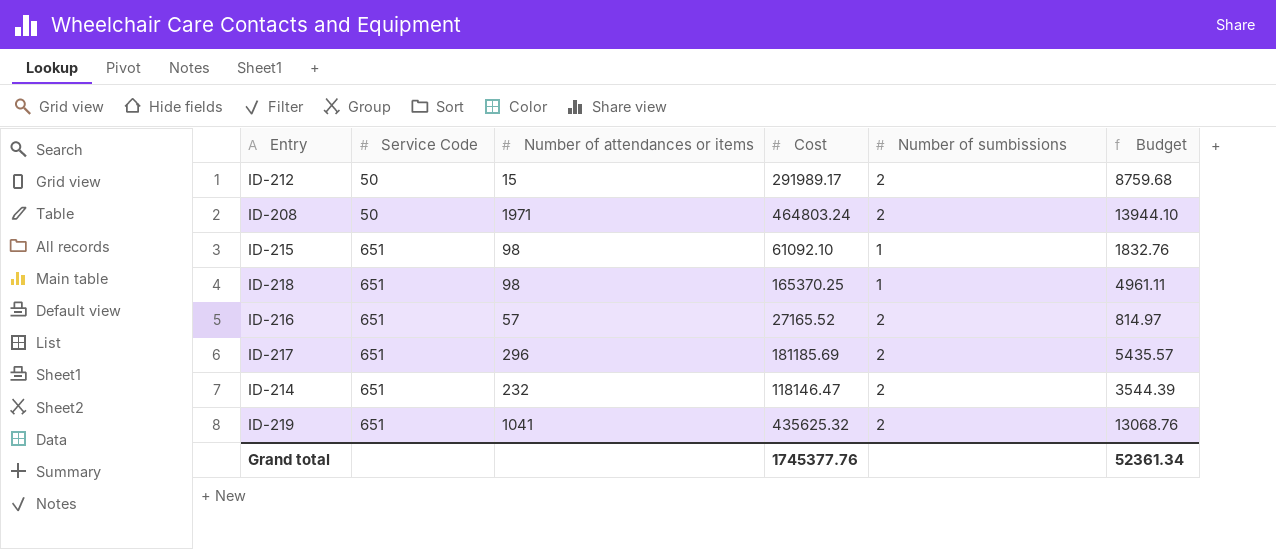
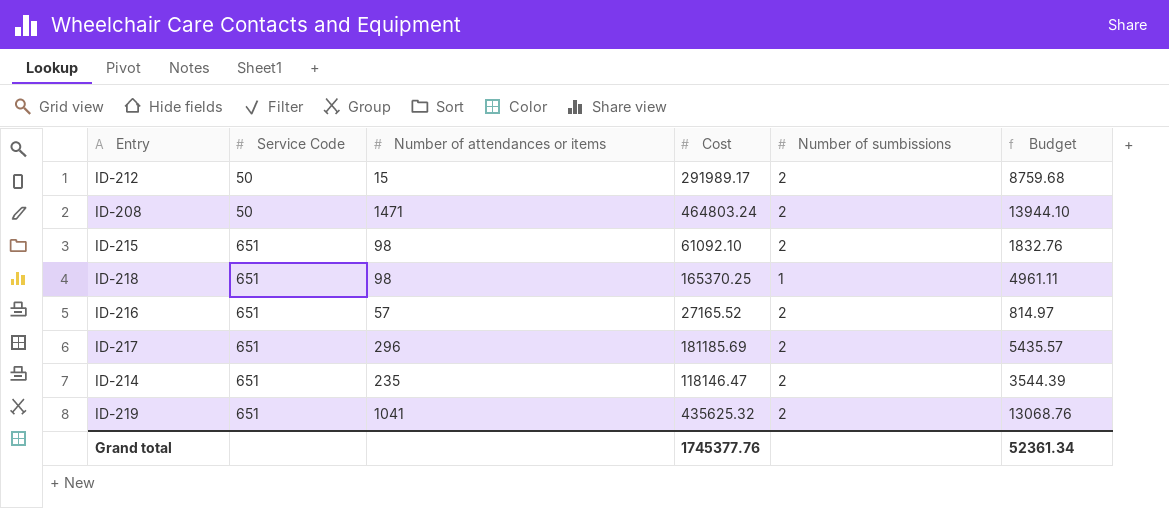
ID-208 | Number of attendances or items: 1971 -> 1471
ID-215 | Number of sumbissions: 1 -> 2
ID-214 | Number of attendances or items: 232 -> 235

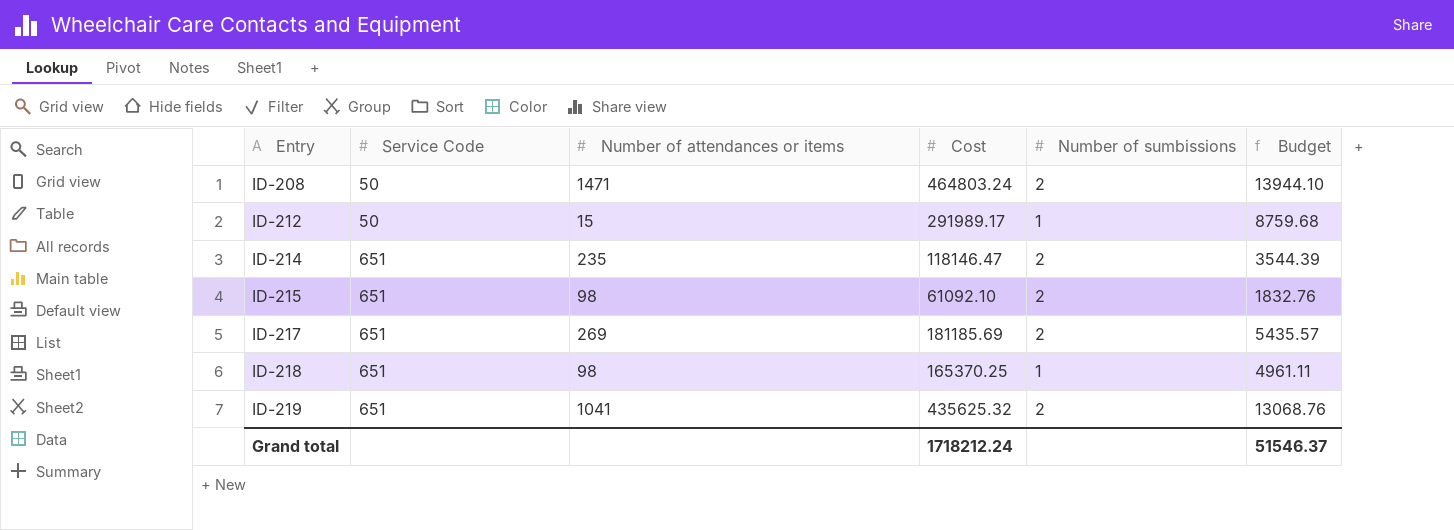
row order: Service Code ascending -> Entry ascending
row ID-216: 651 | 57 | 27165.52 | 2 | 814.97 -> none
ID-212 | Number of sumbissions: 2 -> 1
ID-217 | Number of attendances or items: 296 -> 269
Grand total | Cost: 1745377.76 -> 1718212.24
Grand total | Budget: 52361.34 -> 51546.37

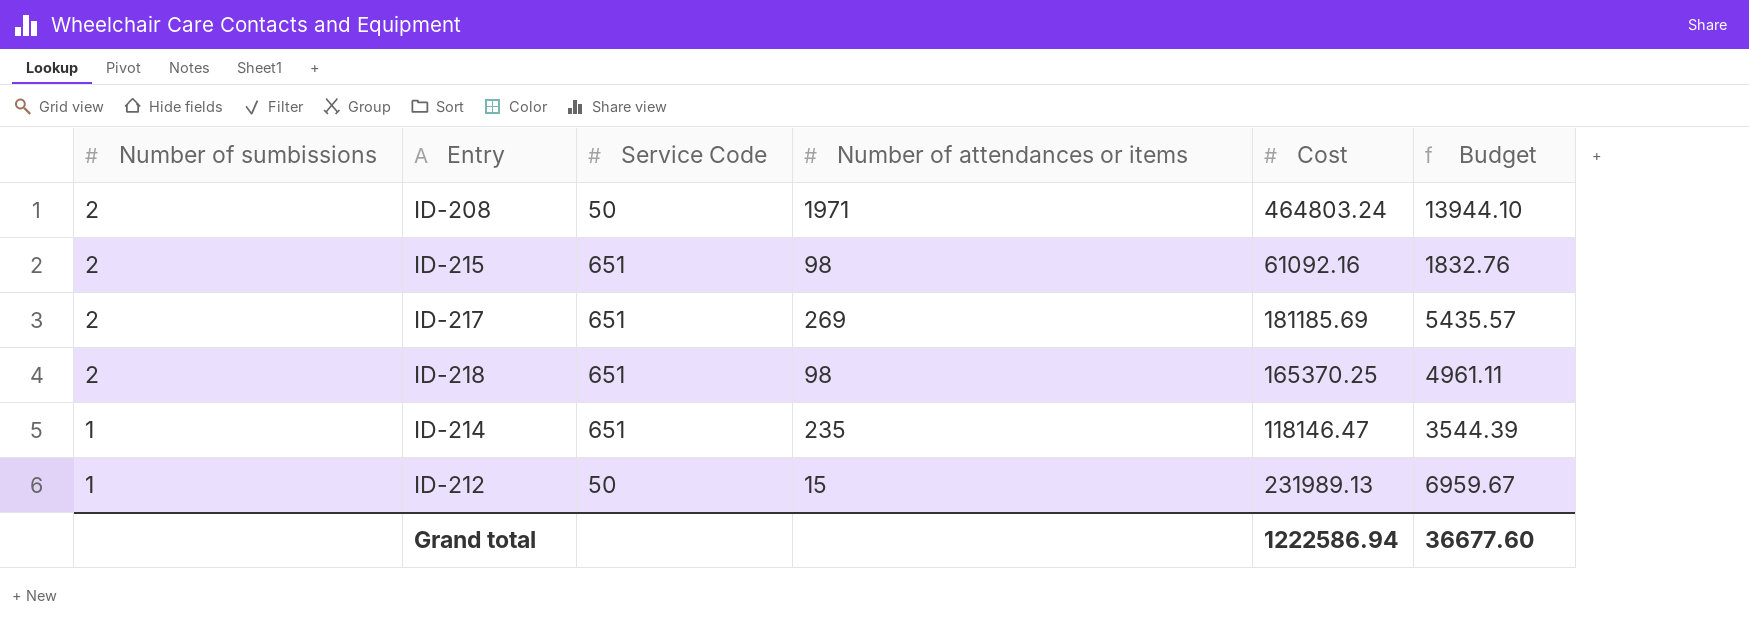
row order: Entry ascending -> Number of sumbissions descending
column Number of sumbissions | position: 5 -> 1
row ID-219: 651 | 1041 | 435625.32 | 2 | 13068.76 -> none
ID-208 | Number of attendances or items: 1471 -> 1971
ID-215 | Cost: 61092.10 -> 61092.16
ID-218 | Number of sumbissions: 1 -> 2
ID-214 | Number of sumbissions: 2 -> 1
ID-212 | Cost: 291989.17 -> 231989.13
ID-212 | Budget: 8759.68 -> 6959.67
Grand total | Cost: 1718212.24 -> 1222586.94
Grand total | Budget: 51546.37 -> 36677.60

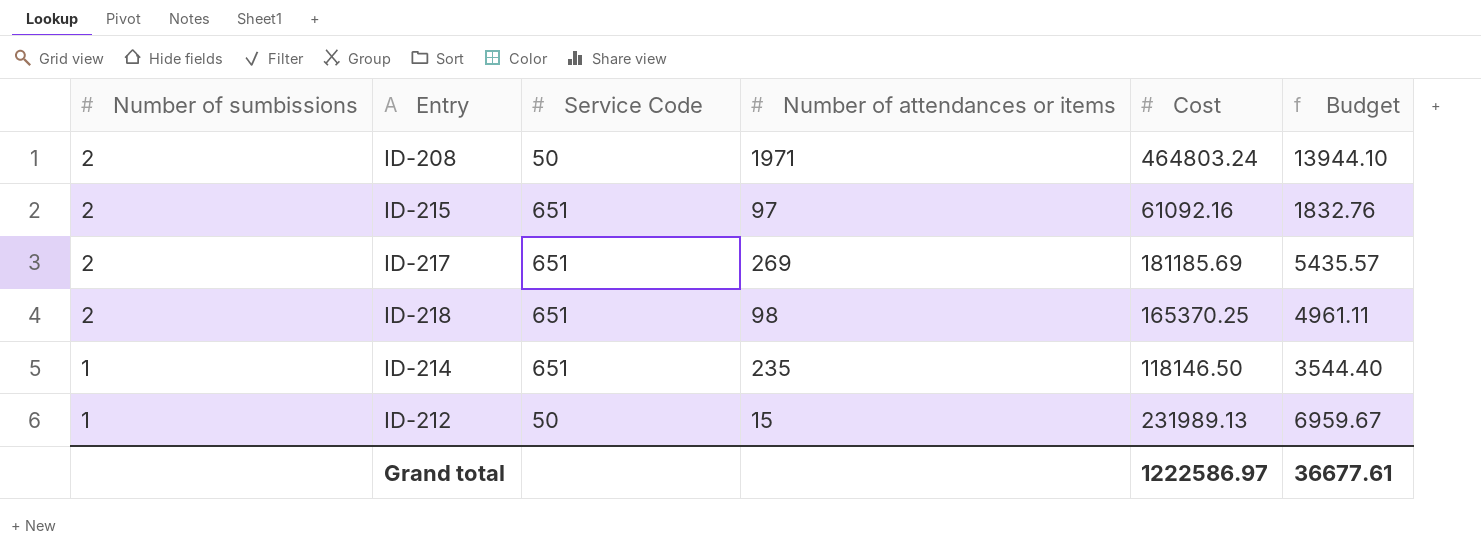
ID-215 | Number of attendances or items: 98 -> 97
ID-214 | Cost: 118146.47 -> 118146.50
ID-214 | Budget: 3544.39 -> 3544.40
Grand total | Cost: 1222586.94 -> 1222586.97
Grand total | Budget: 36677.60 -> 36677.61

